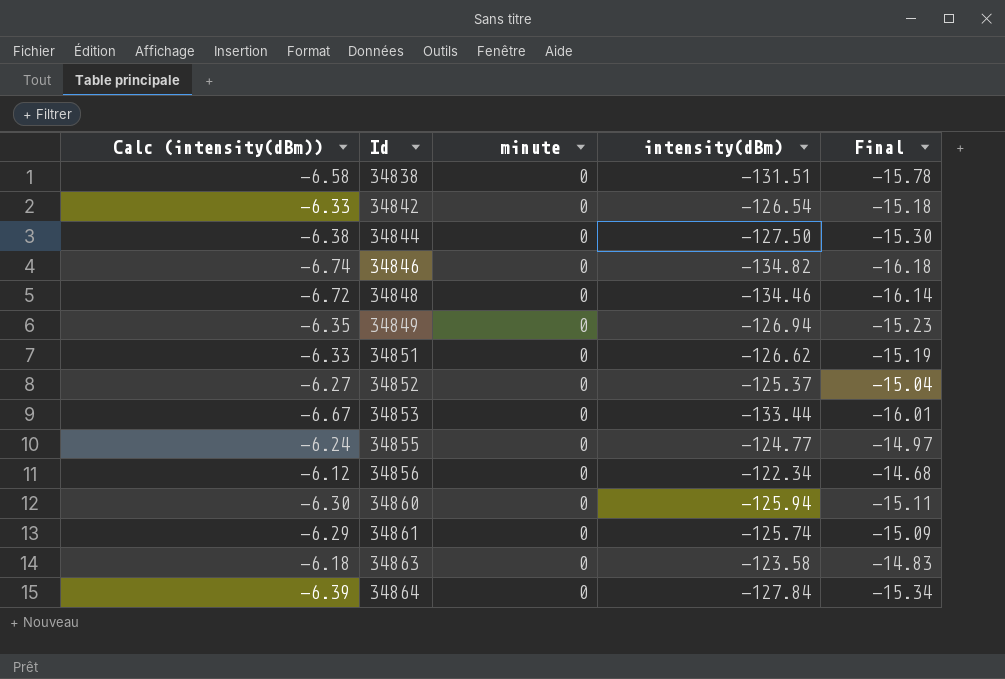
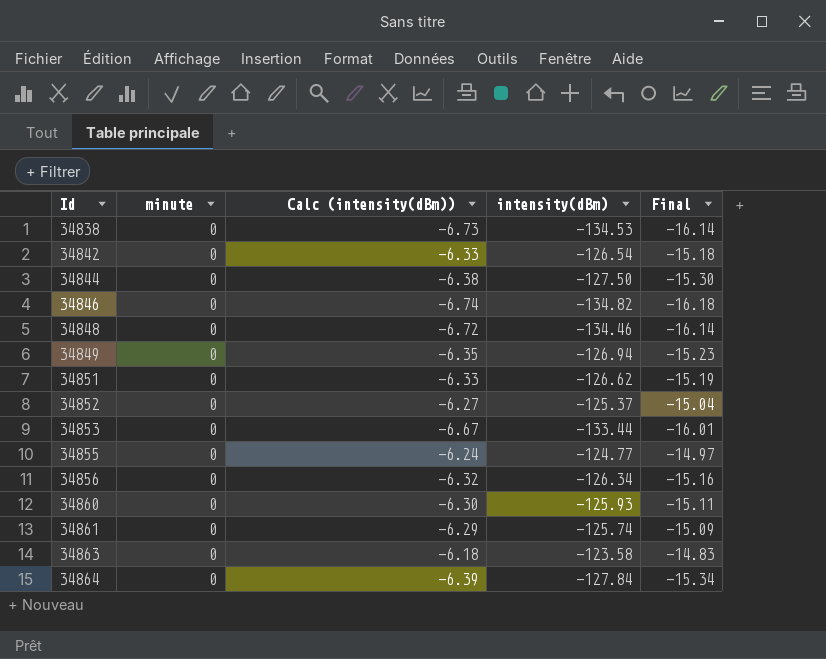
column Calc (intensity(dBm)) | position: 1 -> 3
34838 | Calc (intensity(dBm)): -6.58 -> -6.73
34838 | intensity(dBm): -131.51 -> -134.53
34838 | Final: -15.78 -> -16.14
34856 | Calc (intensity(dBm)): -6.12 -> -6.32
34856 | intensity(dBm): -122.34 -> -126.34
34856 | Final: -14.68 -> -15.16
34860 | intensity(dBm): -125.94 -> -125.93

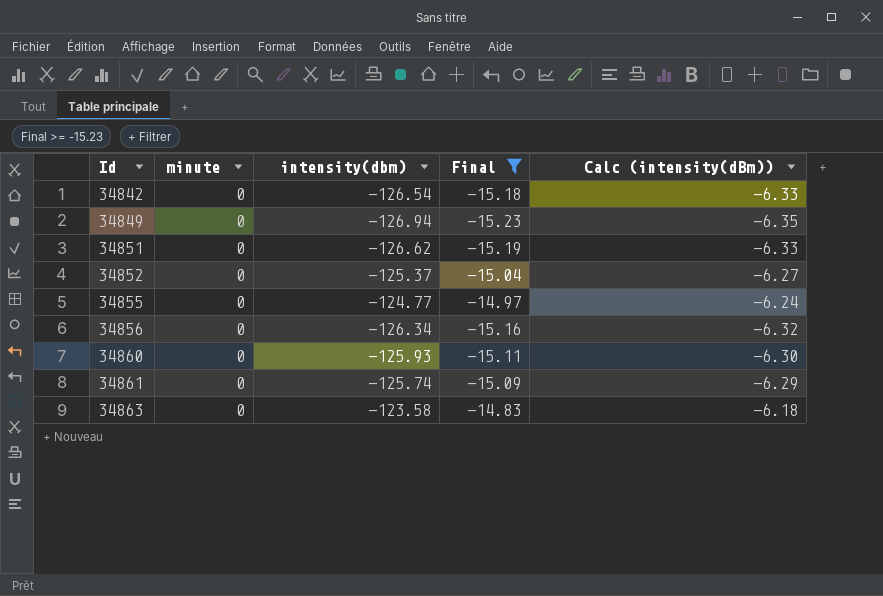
filter: none -> Final >= -15.23
column name: intensity(dBm) -> intensity(dbm)
column Calc (intensity(dBm)) | position: 3 -> 5

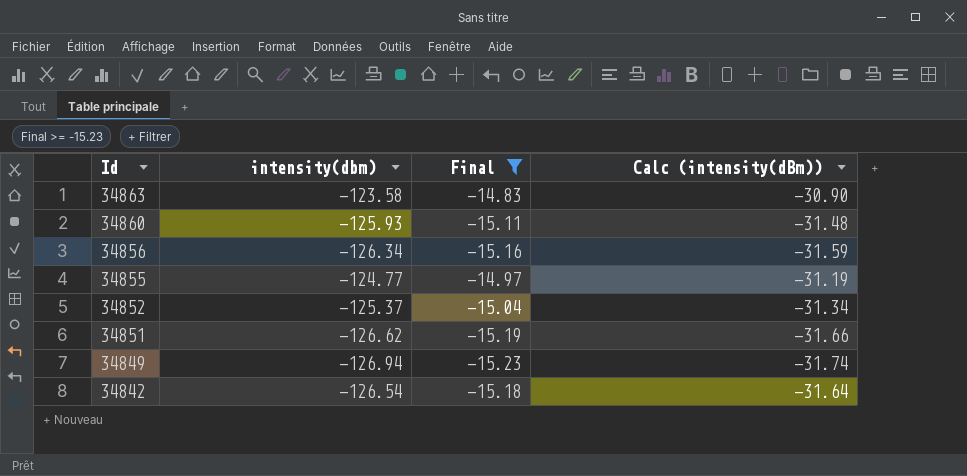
row order: Id ascending -> Id descending
column minute | position: 2 -> none
column Calc (intensity(dBm)) | formula: [intensity(dbm)] * 0.05 -> [intensity(dbm)] * 0.25
row 34861: 0 | -125.74 | -15.09 | -6.29 -> none

